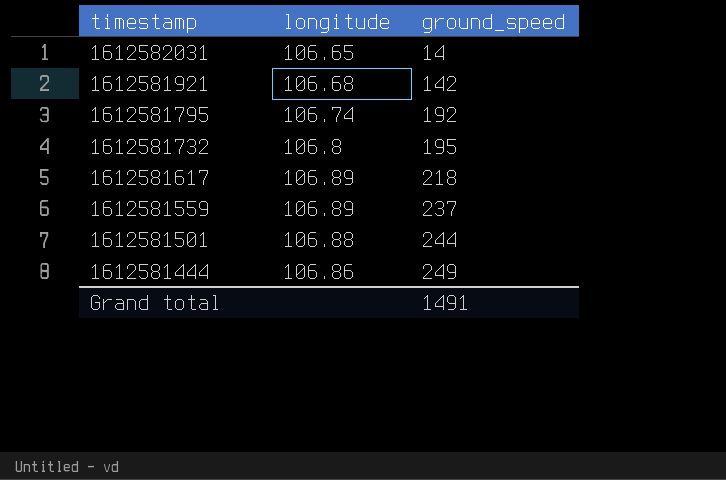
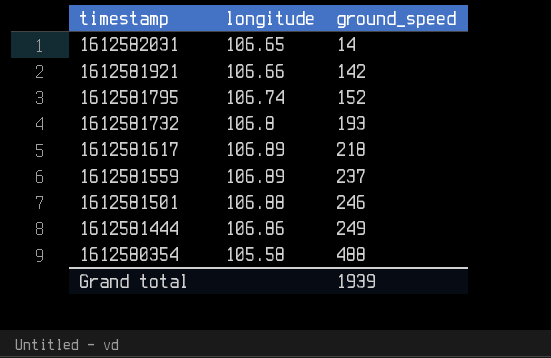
1612581921 | longitude: 106.68 -> 106.66
1612581795 | ground_speed: 192 -> 152
1612581732 | ground_speed: 195 -> 193
1612581501 | ground_speed: 244 -> 246
row 1612580354: none -> 105.58 | 488
Grand total | ground_speed: 1491 -> 1939

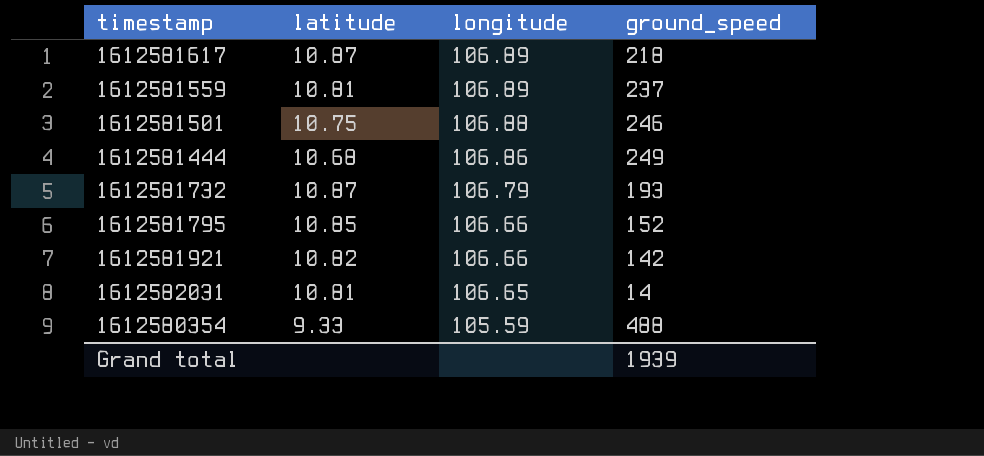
row order: timestamp descending -> longitude descending
column latitude | position: none -> 2
1612581732 | longitude: 106.8 -> 106.79
1612581795 | longitude: 106.74 -> 106.66
1612580354 | longitude: 105.58 -> 105.59

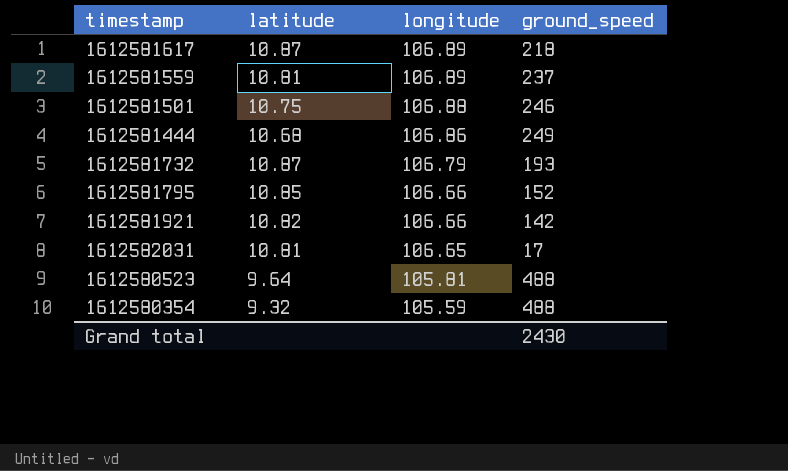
1612582031 | ground_speed: 14 -> 17
row 1612580523: none -> 9.64 | 105.81 | 488
1612580354 | latitude: 9.33 -> 9.32
Grand total | ground_speed: 1939 -> 2430

